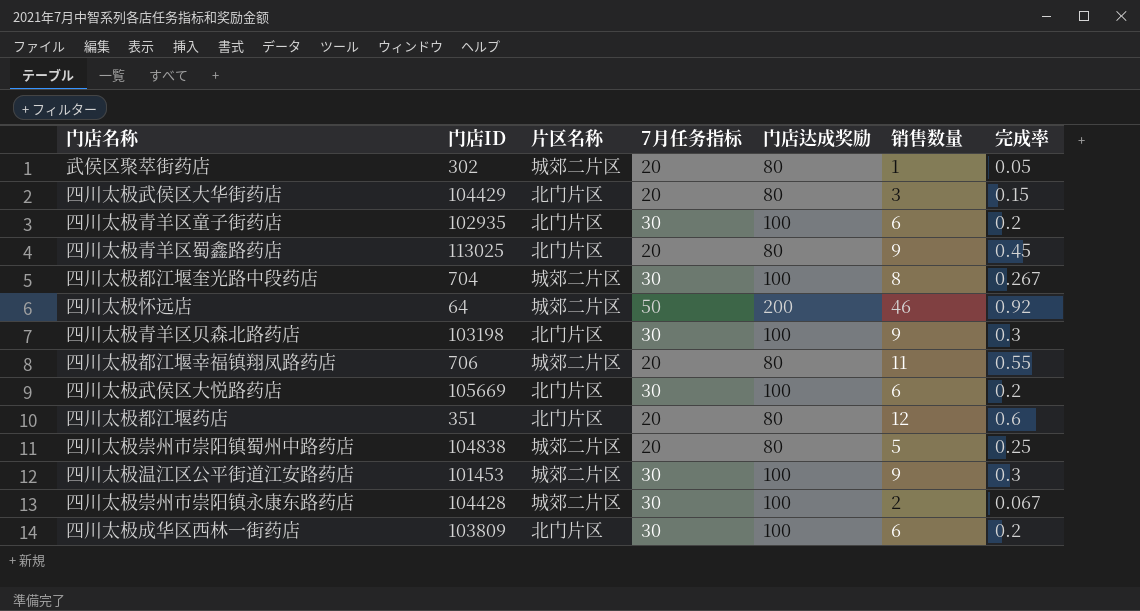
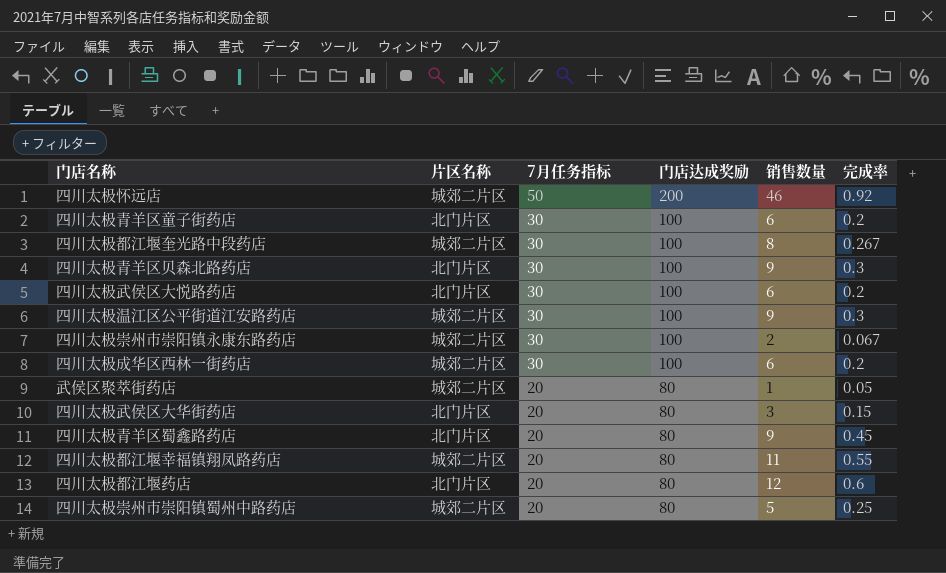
row order: none -> 7月任务指标 descending
column 门店ID | position: 2 -> none
四川太极成华区西林一街药店 | 片区名称: 北门片区 -> 城郊二片区

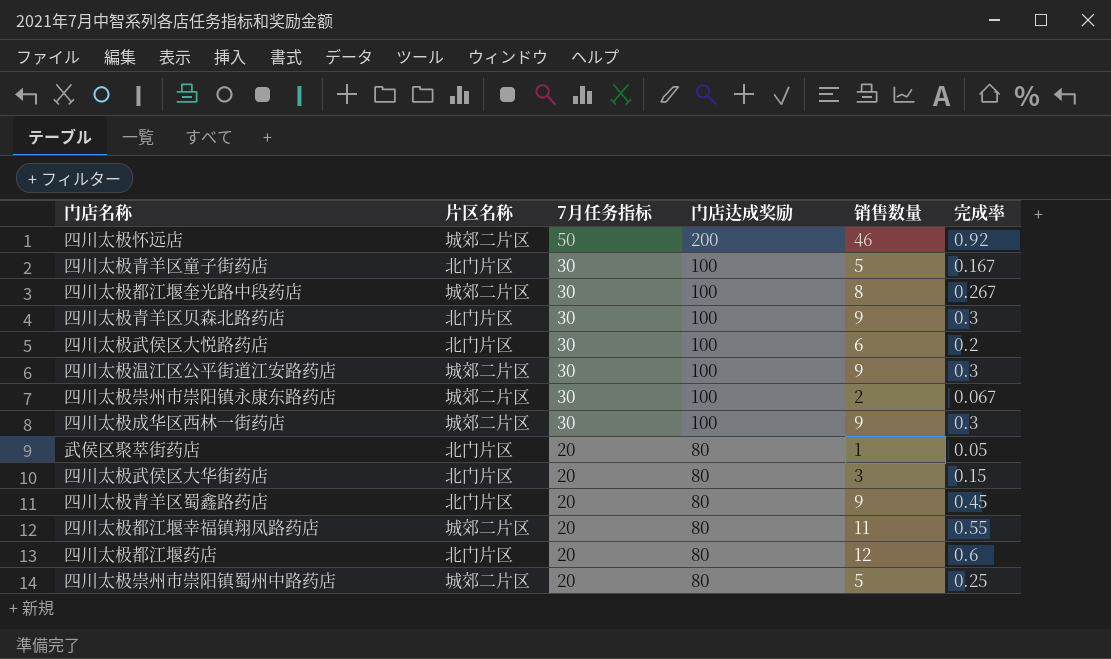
四川太极青羊区童子街药店 | 销售数量: 6 -> 5
四川太极青羊区童子街药店 | 完成率: 0.2 -> 0.167
四川太极成华区西林一街药店 | 销售数量: 6 -> 9
四川太极成华区西林一街药店 | 完成率: 0.2 -> 0.3
武侯区聚萃街药店 | 片区名称: 城郊二片区 -> 北门片区

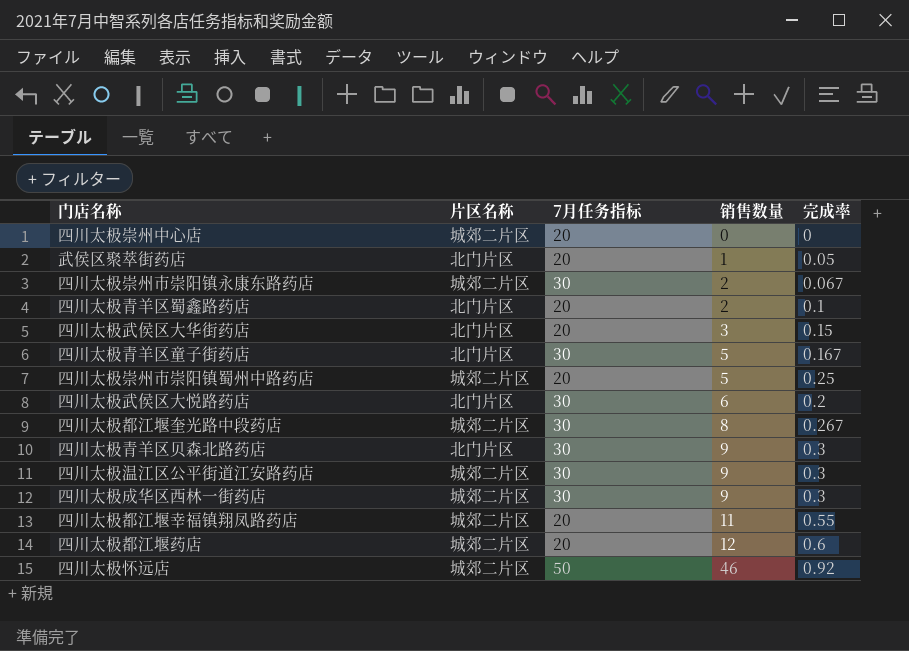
row order: 7月任务指标 descending -> 销售数量 ascending
column 门店达成奖励 | position: 4 -> none
row 四川太极崇州中心店: none -> 城郊二片区 | 20 | 0 | 0
四川太极青羊区蜀鑫路药店 | 销售数量: 9 -> 2
四川太极青羊区蜀鑫路药店 | 完成率: 0.45 -> 0.1
四川太极都江堰药店 | 片区名称: 北门片区 -> 城郊二片区

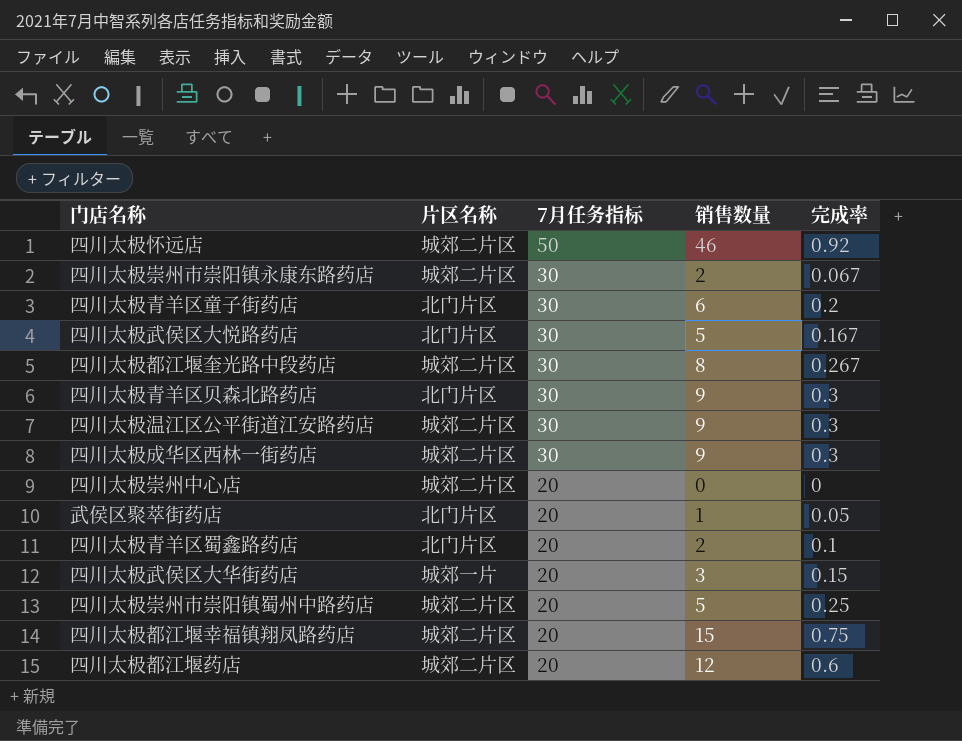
row order: 销售数量 ascending -> 7月任务指标 descending
四川太极青羊区童子街药店 | 销售数量: 5 -> 6
四川太极青羊区童子街药店 | 完成率: 0.167 -> 0.2
四川太极武侯区大悦路药店 | 销售数量: 6 -> 5
四川太极武侯区大悦路药店 | 完成率: 0.2 -> 0.167
四川太极武侯区大华街药店 | 片区名称: 北门片区 -> 城郊一片
四川太极都江堰幸福镇翔凤路药店 | 销售数量: 11 -> 15
四川太极都江堰幸福镇翔凤路药店 | 完成率: 0.55 -> 0.75

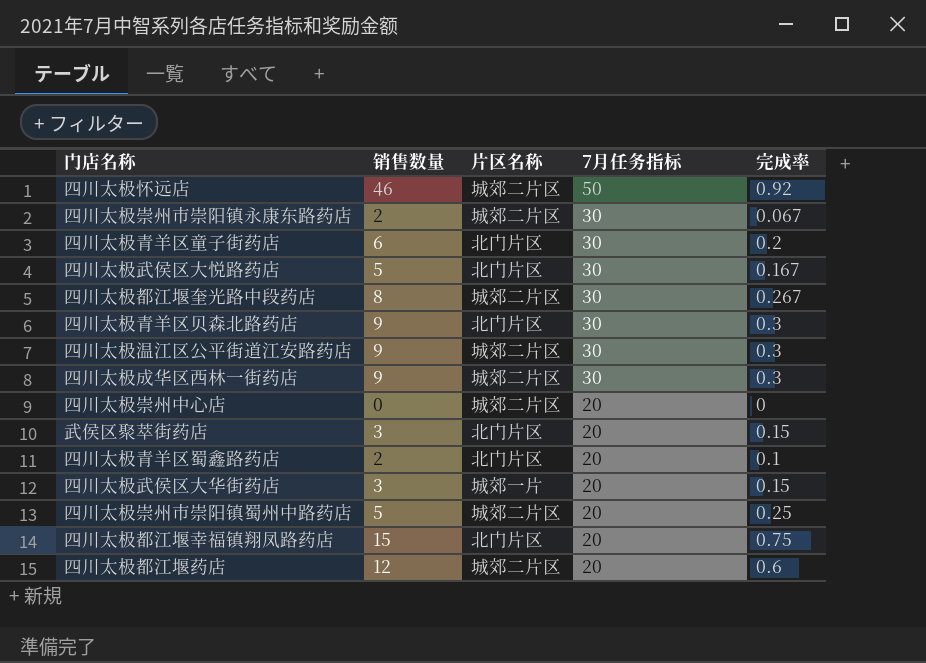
column 销售数量 | position: 4 -> 2
武侯区聚萃街药店 | 销售数量: 1 -> 3
武侯区聚萃街药店 | 完成率: 0.05 -> 0.15
四川太极都江堰幸福镇翔凤路药店 | 片区名称: 城郊二片区 -> 北门片区

